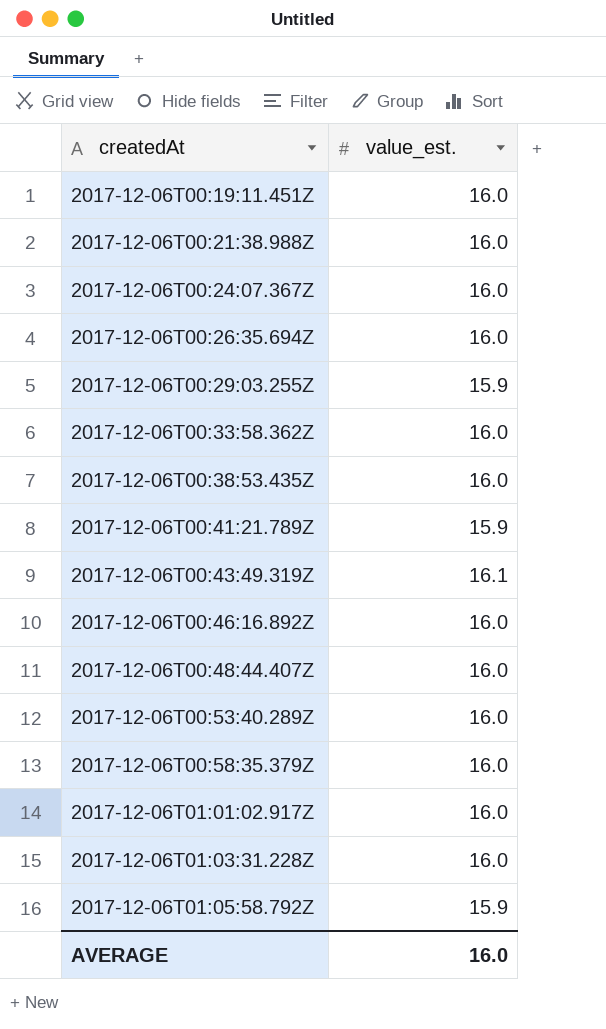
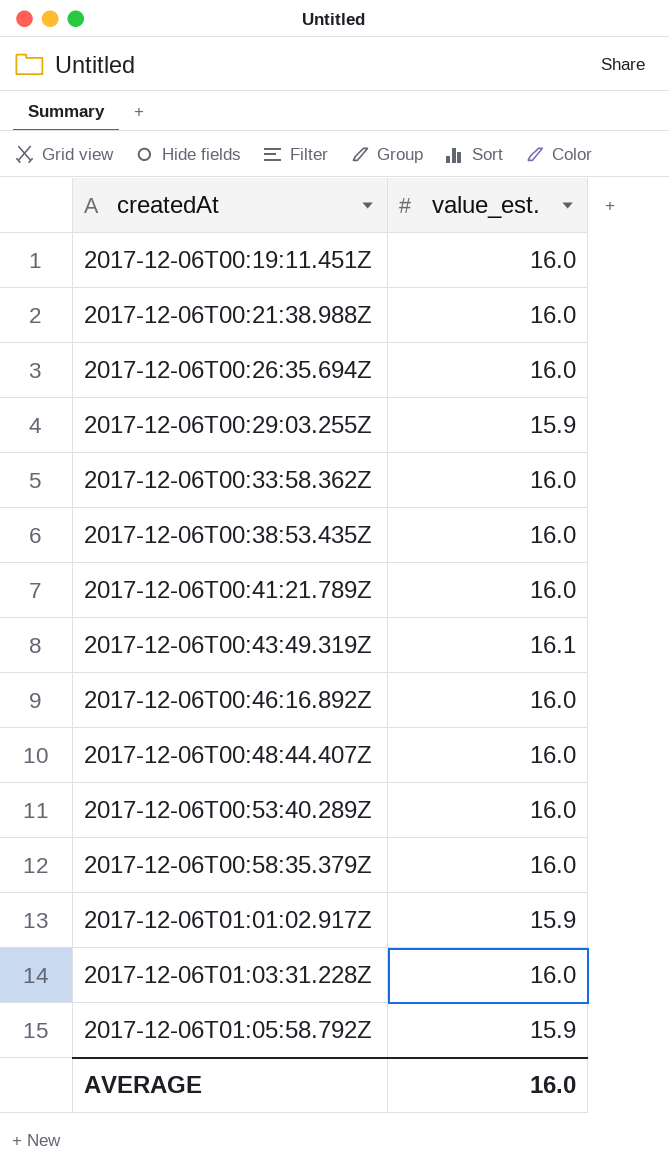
row 2017-12-06T00:24:07.367Z: 16.0 -> none
2017-12-06T00:41:21.789Z | value_est.: 15.9 -> 16.0
2017-12-06T01:01:02.917Z | value_est.: 16.0 -> 15.9

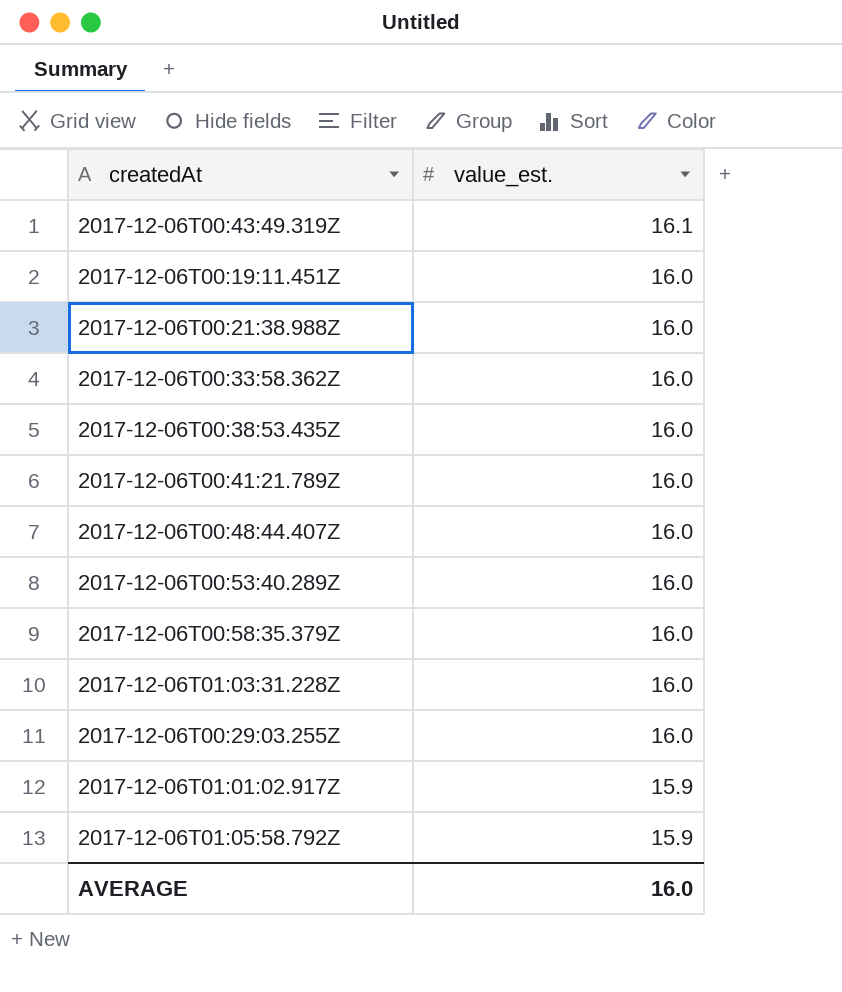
row order: createdAt ascending -> value_est. descending
row 2017-12-06T00:26:35.694Z: 16.0 -> none
row 2017-12-06T00:46:16.892Z: 16.0 -> none
2017-12-06T00:29:03.255Z | value_est.: 15.9 -> 16.0

